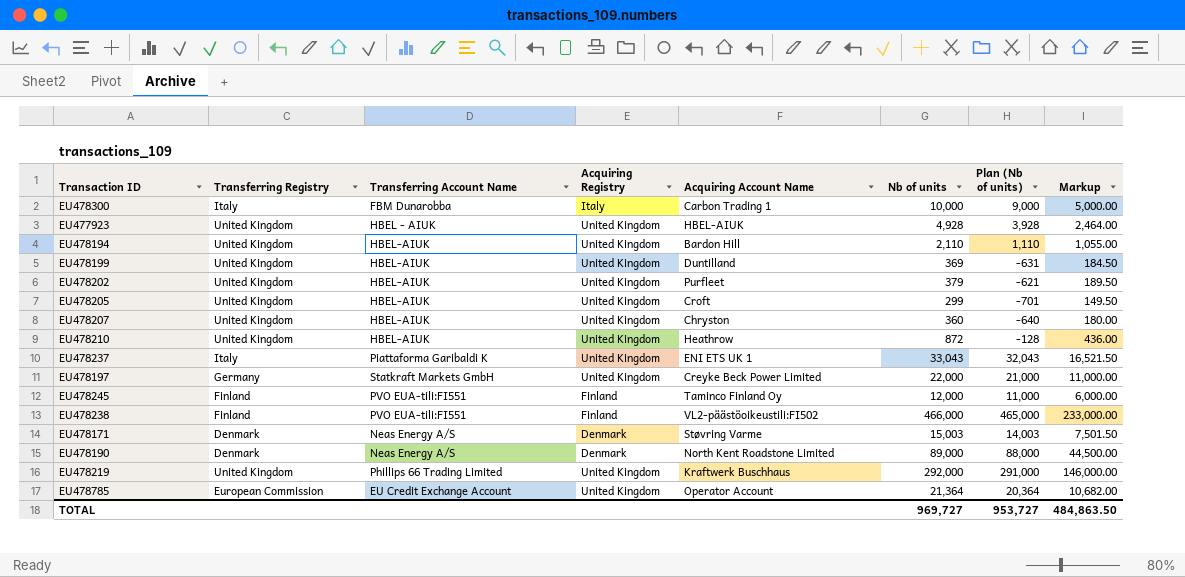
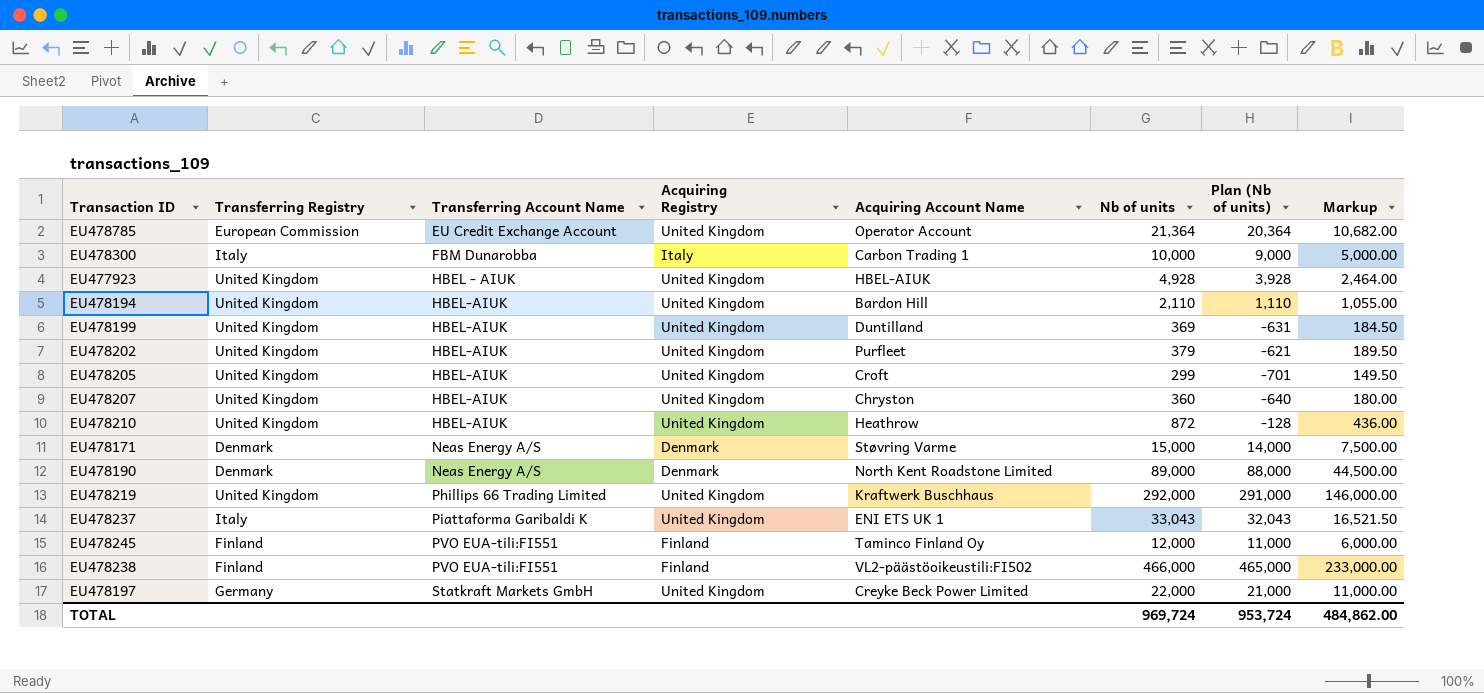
row order: none -> Transferring Account Name ascending
EU478171 | Nb of units: 15,003 -> 15,000
EU478171 | Plan (Nb of units): 14,003 -> 14,000
EU478171 | Markup: 7,501.50 -> 7,500.00
TOTAL | Nb of units: 969,727 -> 969,724
TOTAL | Plan (Nb of units): 953,727 -> 953,724
TOTAL | Markup: 484,863.50 -> 484,862.00

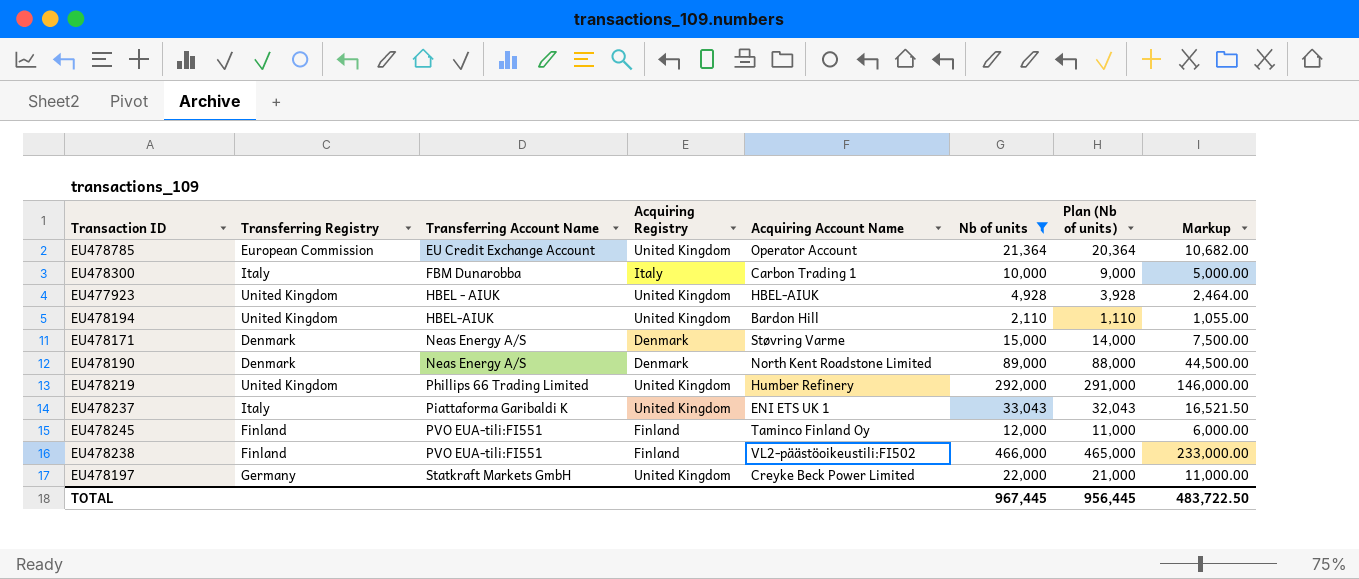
filter: none -> Nb of units >= 2,110
EU478219 | Acquiring Account Name: Kraftwerk Buschhaus -> Humber Refinery
TOTAL | Nb of units: 969,724 -> 967,445
TOTAL | Plan (Nb of units): 953,724 -> 956,445
TOTAL | Markup: 484,862.00 -> 483,722.50

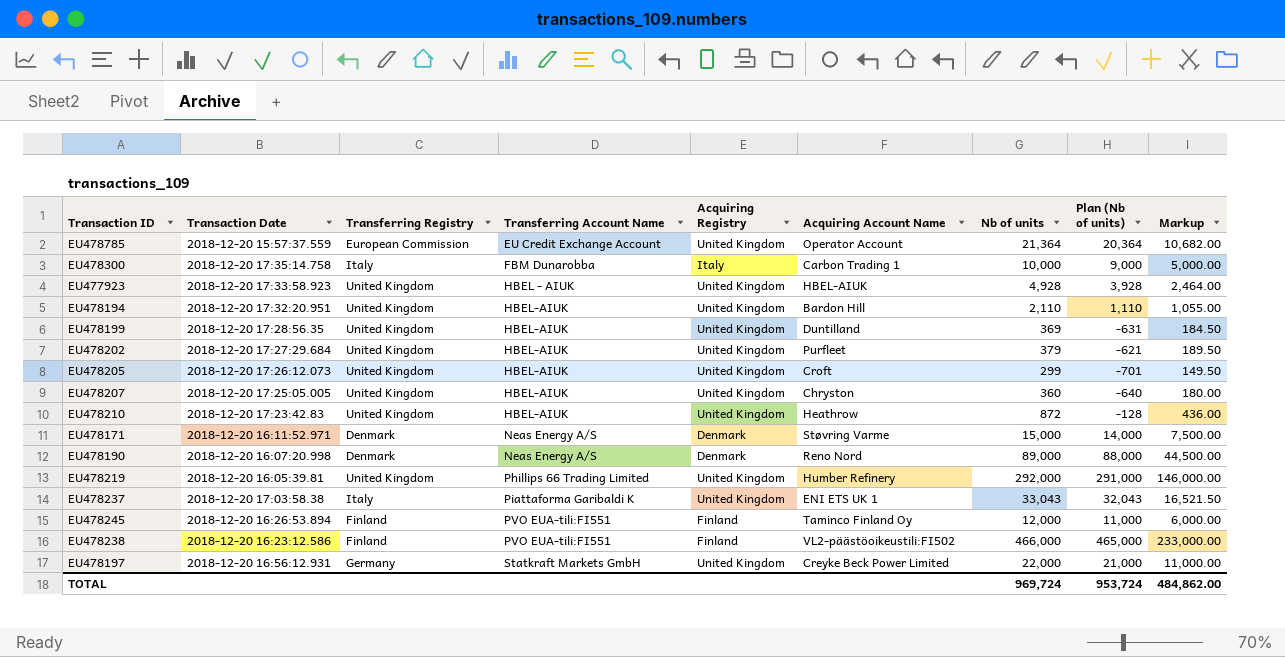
filter: Nb of units >= 2,110 -> none
column Transaction Date | position: none -> 2
EU478190 | Acquiring Account Name: North Kent Roadstone Limited -> Reno Nord
TOTAL | Nb of units: 967,445 -> 969,724
TOTAL | Plan (Nb of units): 956,445 -> 953,724
TOTAL | Markup: 483,722.50 -> 484,862.00

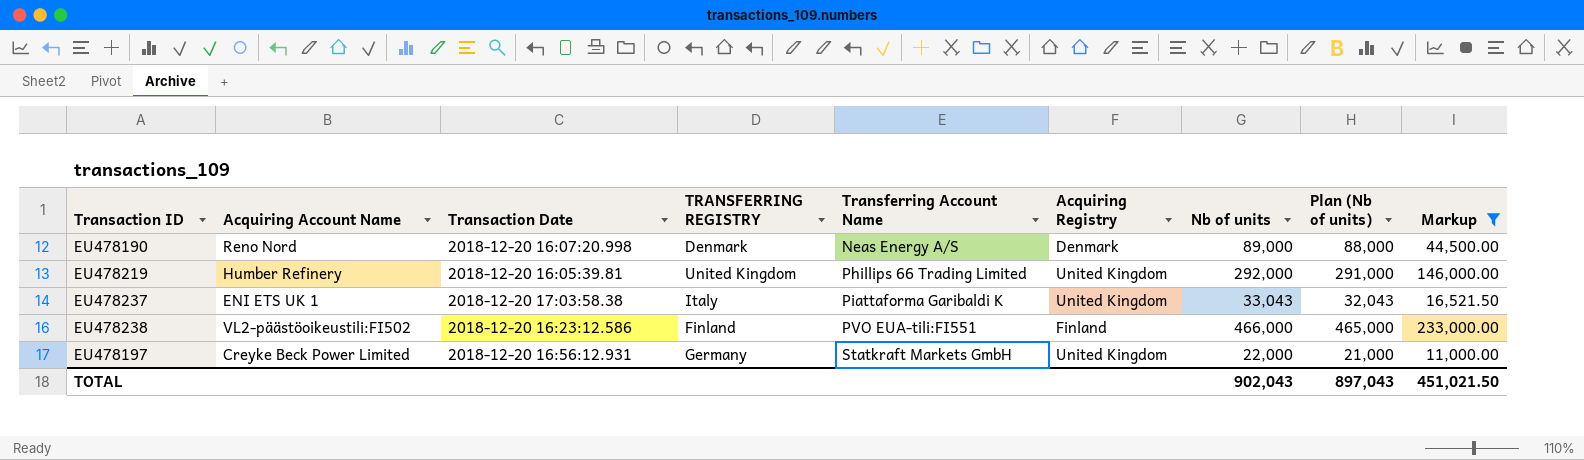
filter: none -> Markup >= 11,000.00
column Acquiring Account Name | position: 6 -> 2
column name: Transferring Registry -> TRANSFERRING REGISTRY
TOTAL | Nb of units: 969,724 -> 902,043
TOTAL | Plan (Nb of units): 953,724 -> 897,043
TOTAL | Markup: 484,862.00 -> 451,021.50

